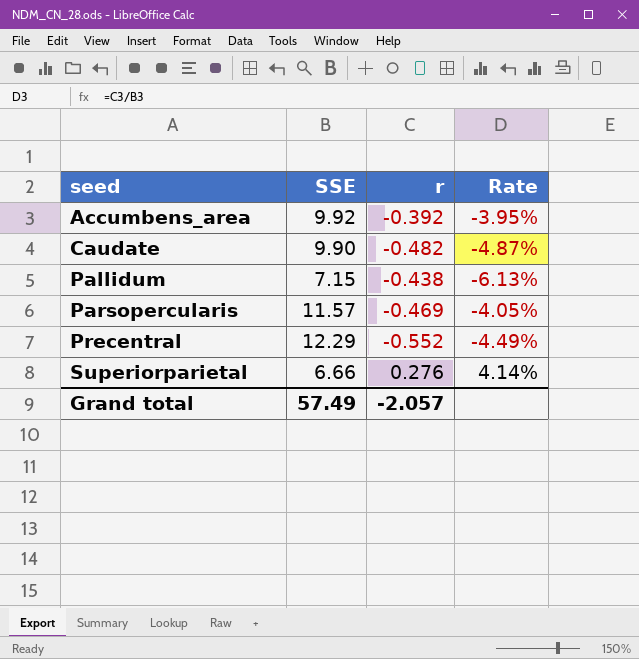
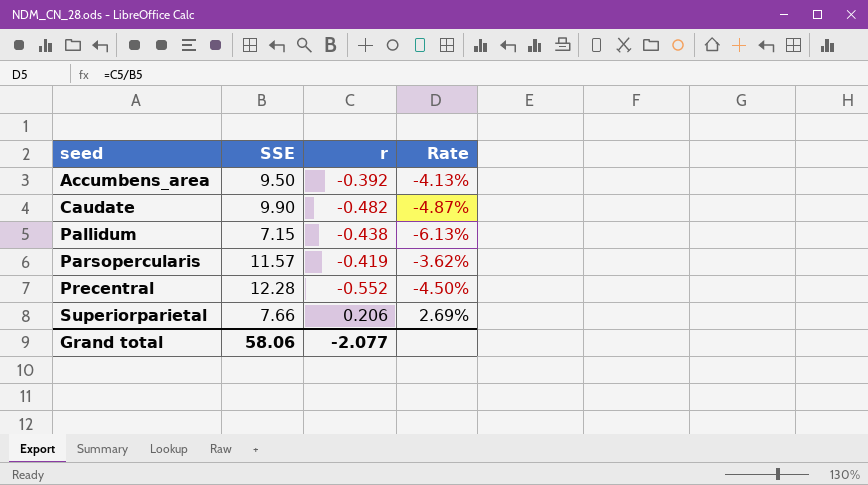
Accumbens_area | SSE: 9.92 -> 9.50
Accumbens_area | Rate: -3.95% -> -4.13%
Parsopercularis | r: -0.469 -> -0.419
Parsopercularis | Rate: -4.05% -> -3.62%
Precentral | SSE: 12.29 -> 12.28
Precentral | Rate: -4.49% -> -4.50%
Superiorparietal | SSE: 6.66 -> 7.66
Superiorparietal | r: 0.276 -> 0.206
Superiorparietal | Rate: 4.14% -> 2.69%
Grand total | SSE: 57.49 -> 58.06
Grand total | r: -2.057 -> -2.077

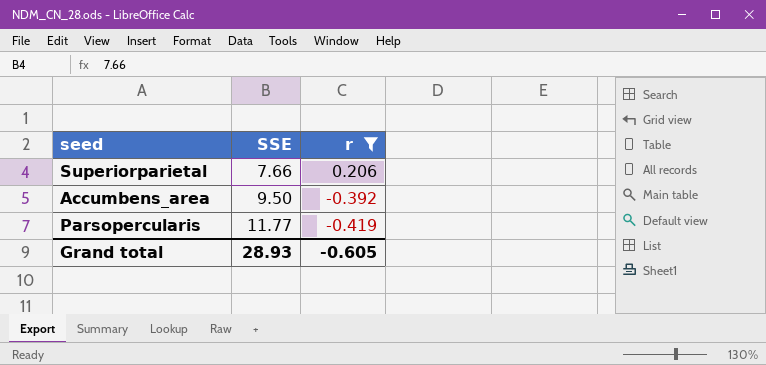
filter: none -> r >= -0.419
row order: seed ascending -> SSE ascending
column Rate | formula: [r] / [SSE] -> none
Parsopercularis | SSE: 11.57 -> 11.77
Grand total | SSE: 58.06 -> 28.93
Grand total | r: -2.077 -> -0.605

